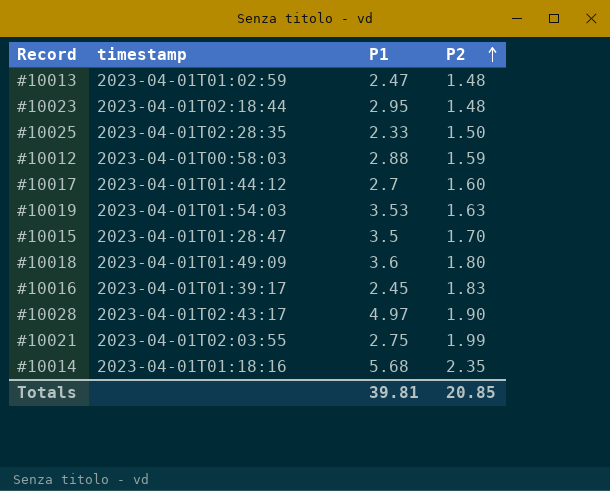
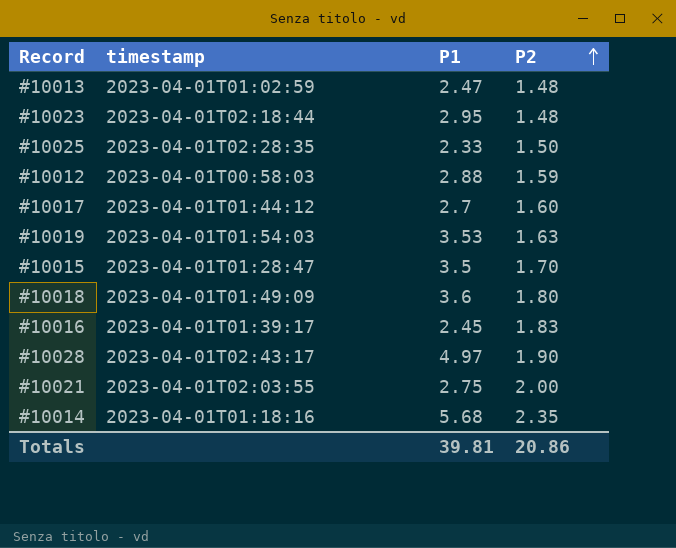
#10021 | P2: 1.99 -> 2.00
Totals | P2: 20.85 -> 20.86

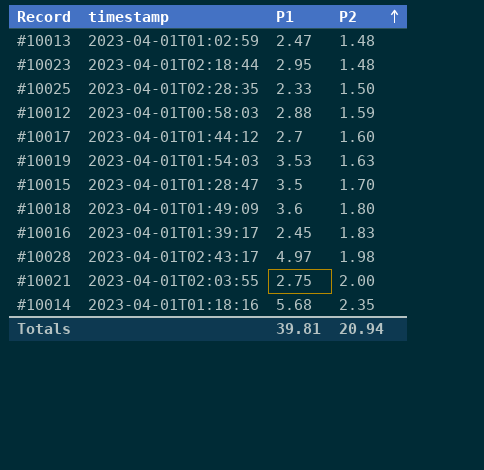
#10028 | P2: 1.90 -> 1.98
Totals | P2: 20.86 -> 20.94

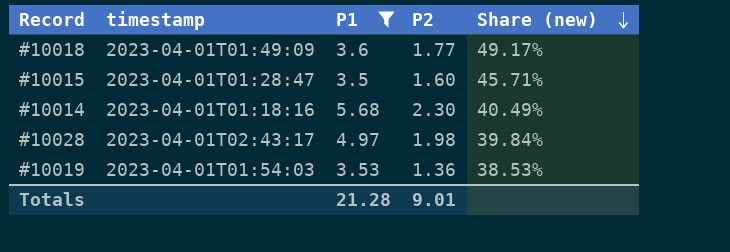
filter: none -> P1 >= 3.5
row order: P2 ascending -> Share (new) descending
column Share (new) | formula: none -> [P2] / [P1]
#10018 | P2: 1.80 -> 1.77
#10015 | P2: 1.70 -> 1.60
#10014 | P2: 2.35 -> 2.30
#10019 | P2: 1.63 -> 1.36
Totals | P1: 39.81 -> 21.28
Totals | P2: 20.94 -> 9.01

